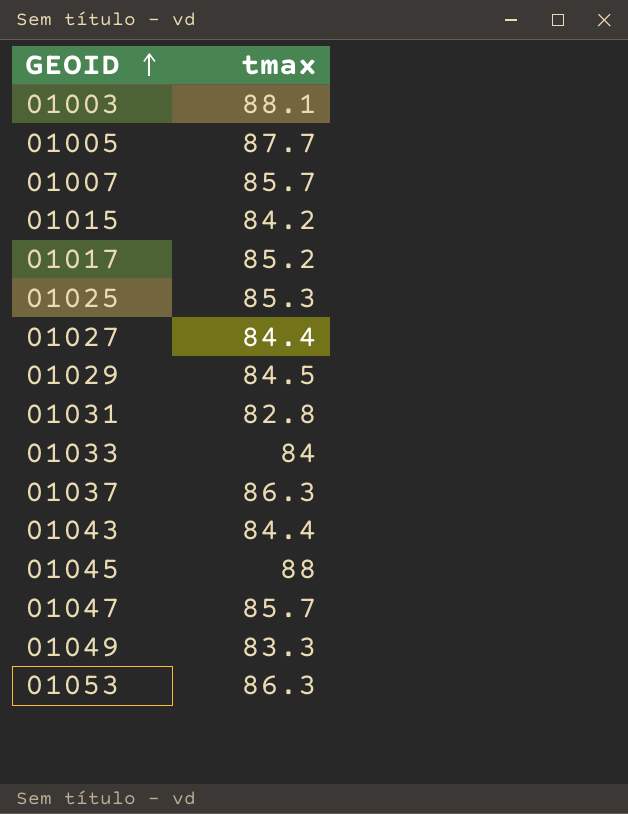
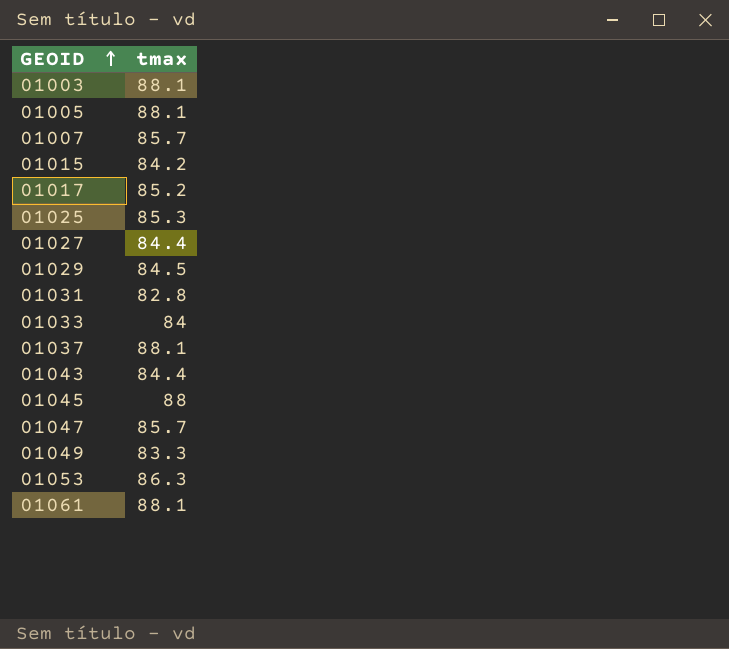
01005 | tmax: 87.7 -> 88.1
01037 | tmax: 86.3 -> 88.1
row 01061: none -> 88.1

